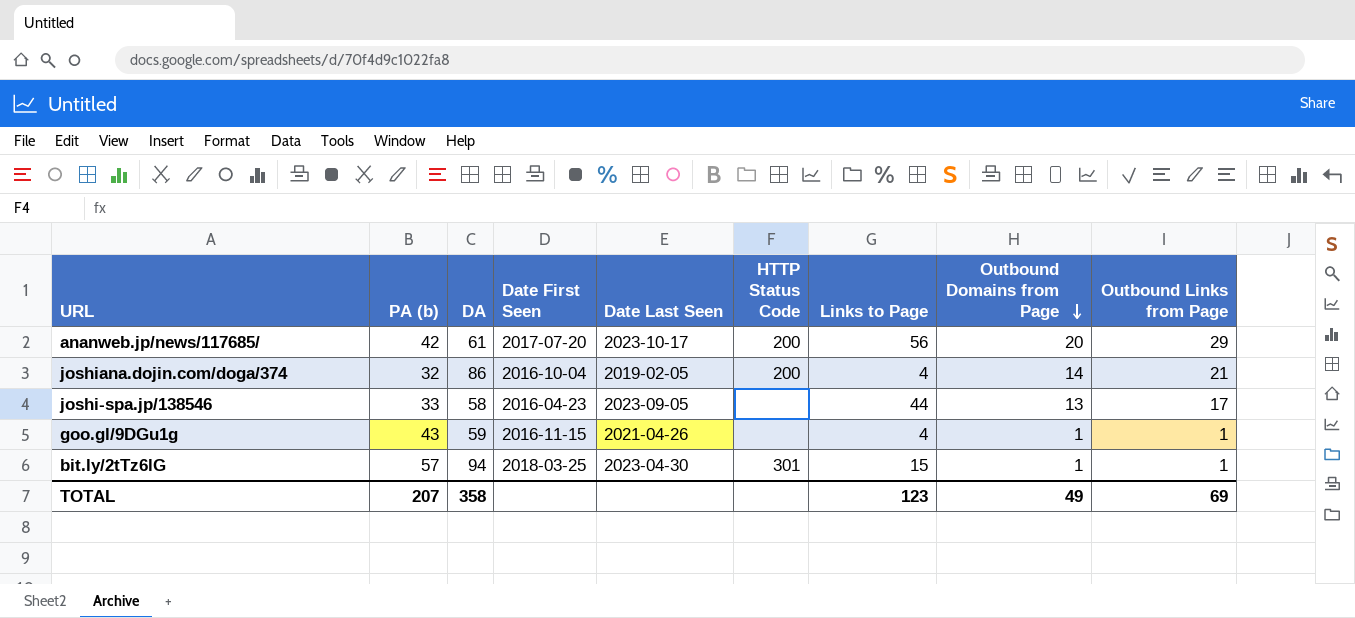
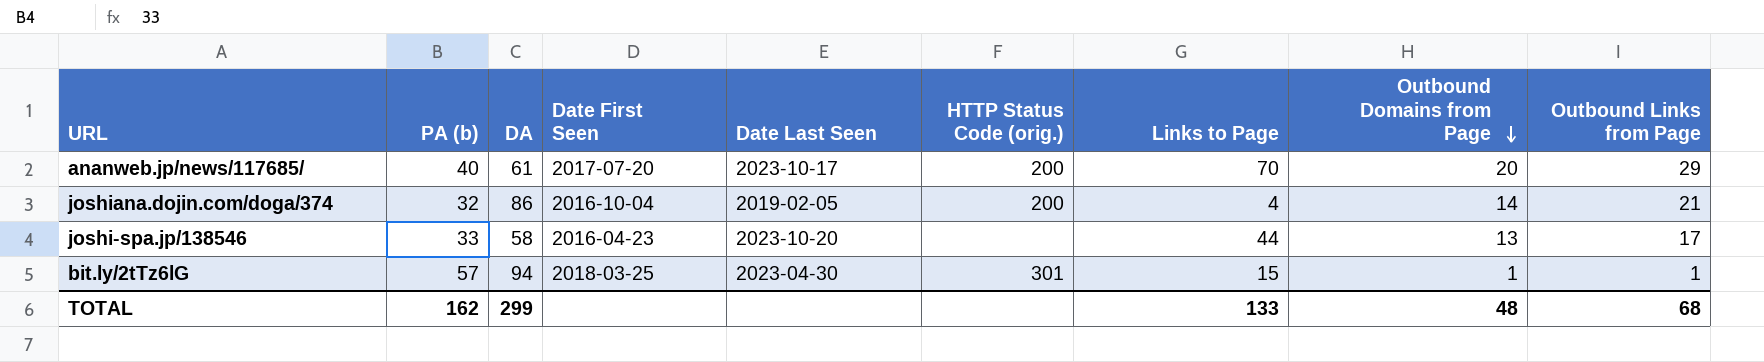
column name: HTTP Status Code -> HTTP Status Code (orig.)
row goo.gl/9DGu1g: 43 | 59 | 2016-11-15 | 2021-04-26 | none | 4 | 1 | 1 -> none
ananweb.jp/news/117685/ | PA (b): 42 -> 40
ananweb.jp/news/117685/ | Links to Page: 56 -> 70
joshi-spa.jp/138546 | Date Last Seen: 2023-09-05 -> 2023-10-20
TOTAL | PA (b): 207 -> 162
TOTAL | DA: 358 -> 299
TOTAL | Links to Page: 123 -> 133
TOTAL | Outbound Domains from Page: 49 -> 48
TOTAL | Outbound Links from Page: 69 -> 68

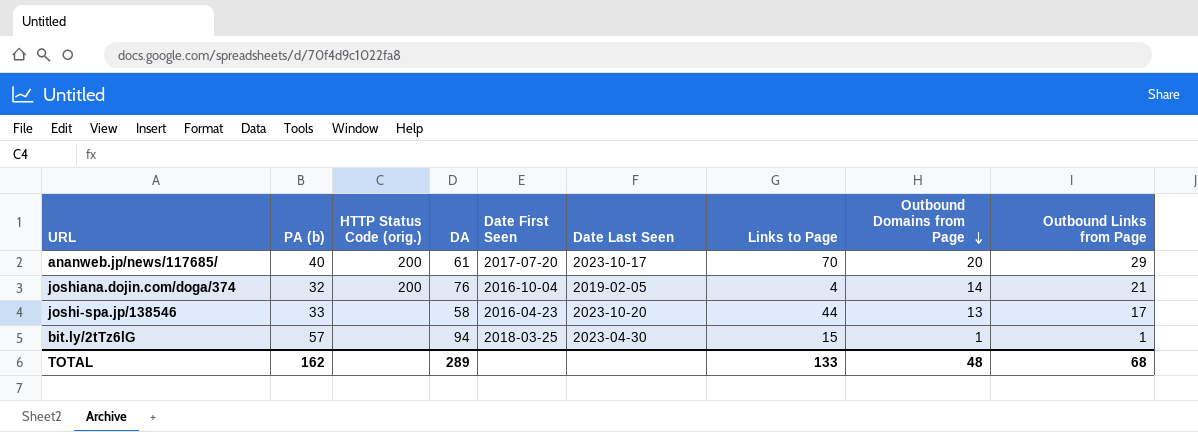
column HTTP Status Code (orig.) | position: 6 -> 3
joshiana.dojin.com/doga/374 | DA: 86 -> 76
bit.ly/2tTz6lG | HTTP Status Code (orig.): 301 -> none
TOTAL | DA: 299 -> 289

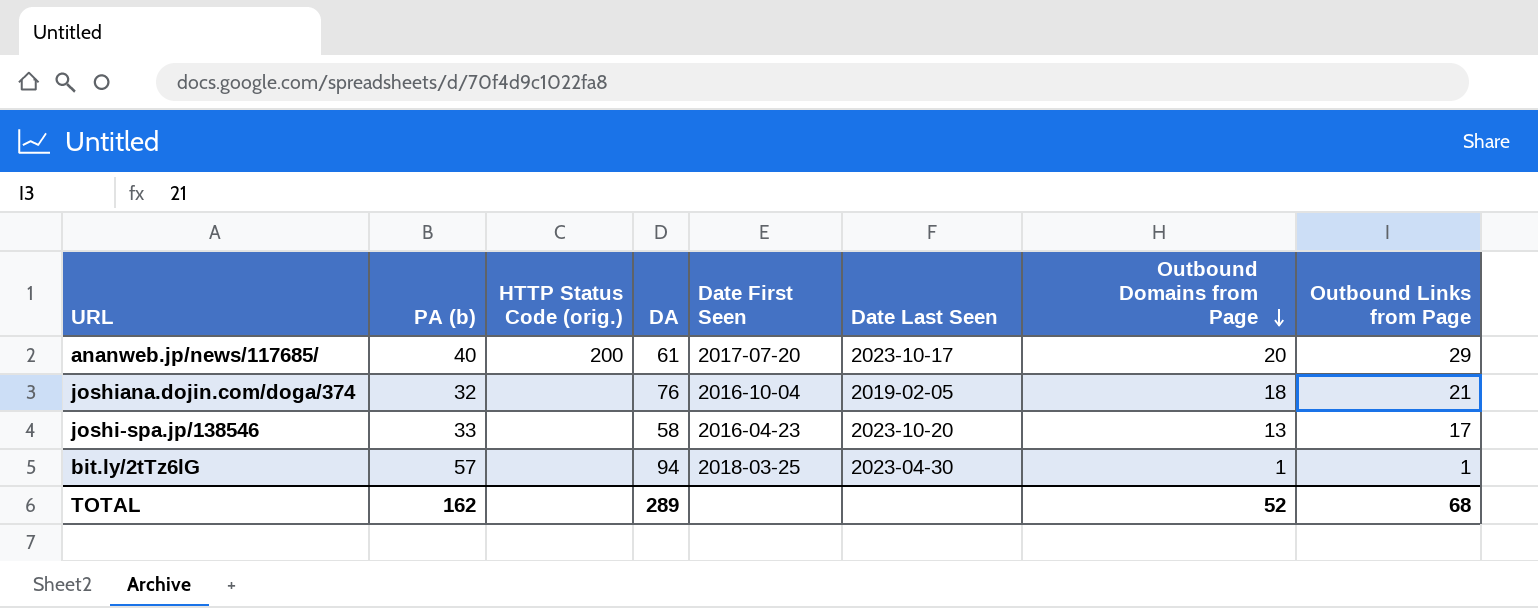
column Links to Page | position: 7 -> none
joshiana.dojin.com/doga/374 | HTTP Status Code (orig.): 200 -> none
joshiana.dojin.com/doga/374 | Outbound Domains from Page: 14 -> 18
TOTAL | Outbound Domains from Page: 48 -> 52

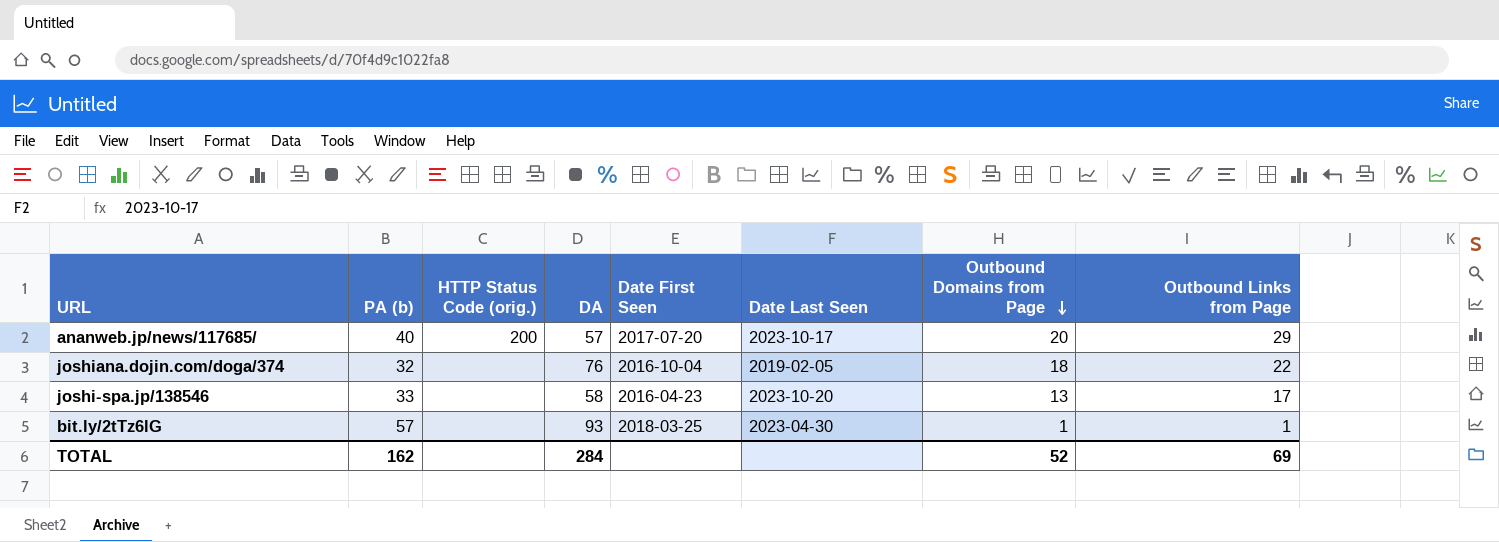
ananweb.jp/news/117685/ | DA: 61 -> 57
joshiana.dojin.com/doga/374 | Outbound Links from Page: 21 -> 22
bit.ly/2tTz6lG | DA: 94 -> 93
TOTAL | DA: 289 -> 284
TOTAL | Outbound Links from Page: 68 -> 69

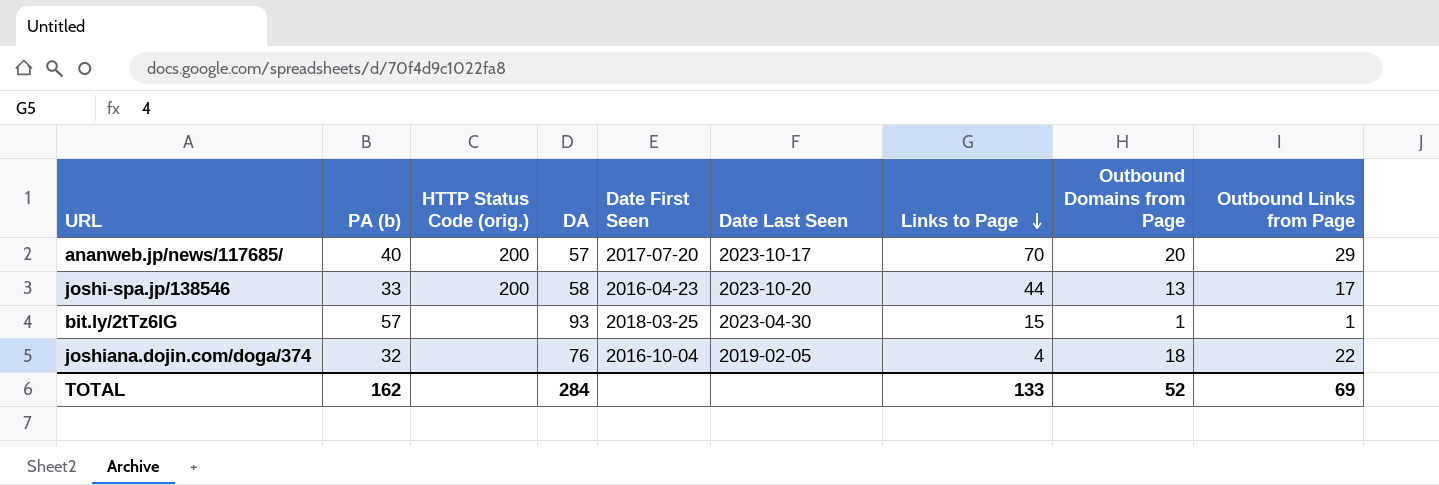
row order: Outbound Domains from Page descending -> Links to Page descending
column Links to Page | position: none -> 7
joshi-spa.jp/138546 | HTTP Status Code (orig.): none -> 200

